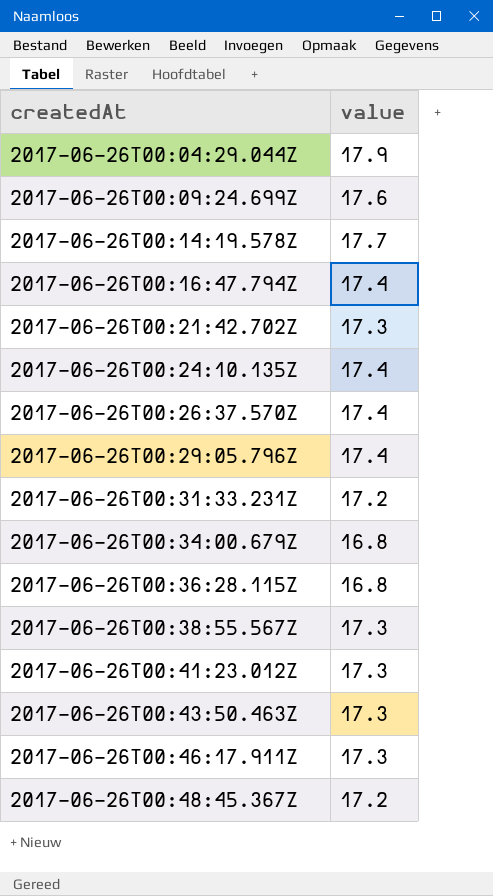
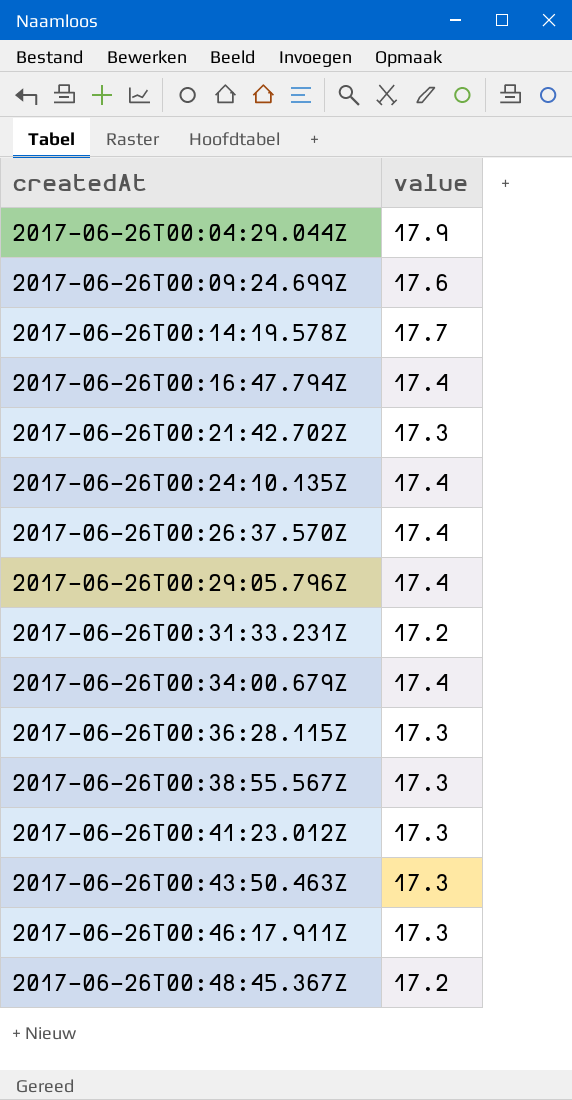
2017-06-26T00:34:00.679Z | value: 16.8 -> 17.4
2017-06-26T00:36:28.115Z | value: 16.8 -> 17.3

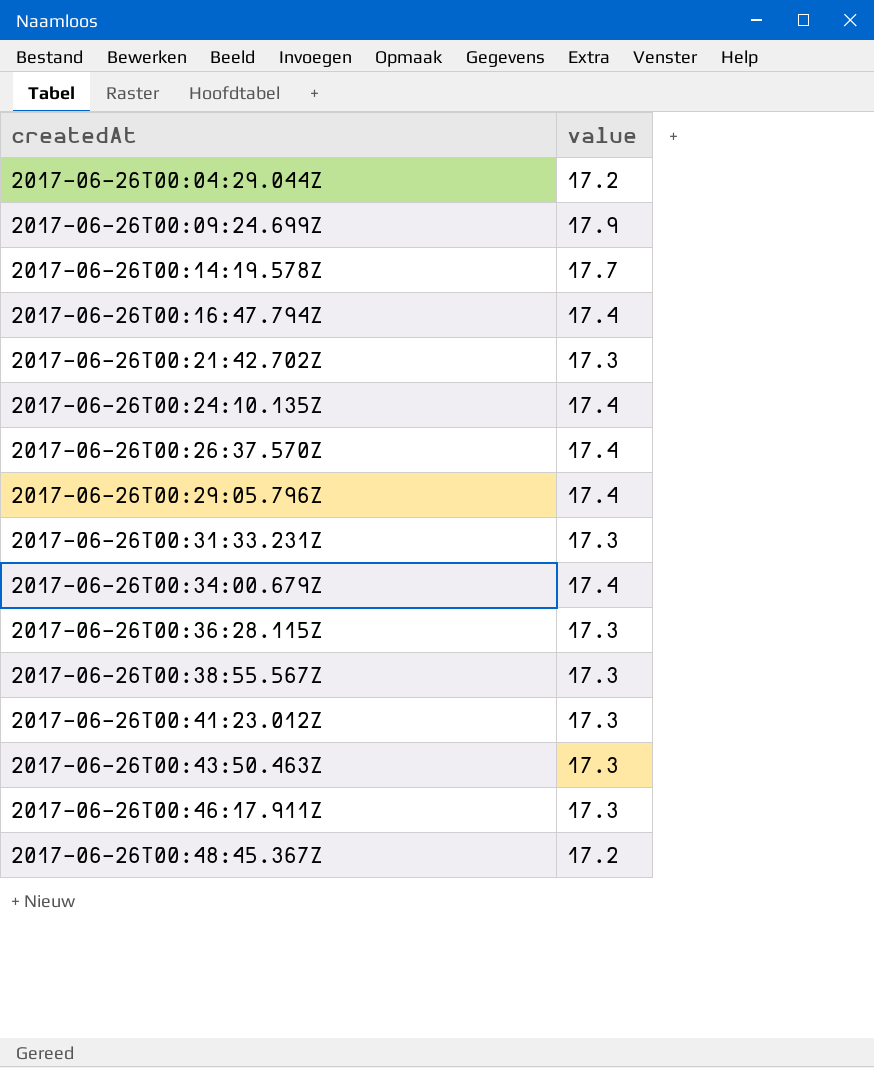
2017-06-26T00:04:29.044Z | value: 17.9 -> 17.2
2017-06-26T00:09:24.699Z | value: 17.6 -> 17.9
2017-06-26T00:31:33.231Z | value: 17.2 -> 17.3

